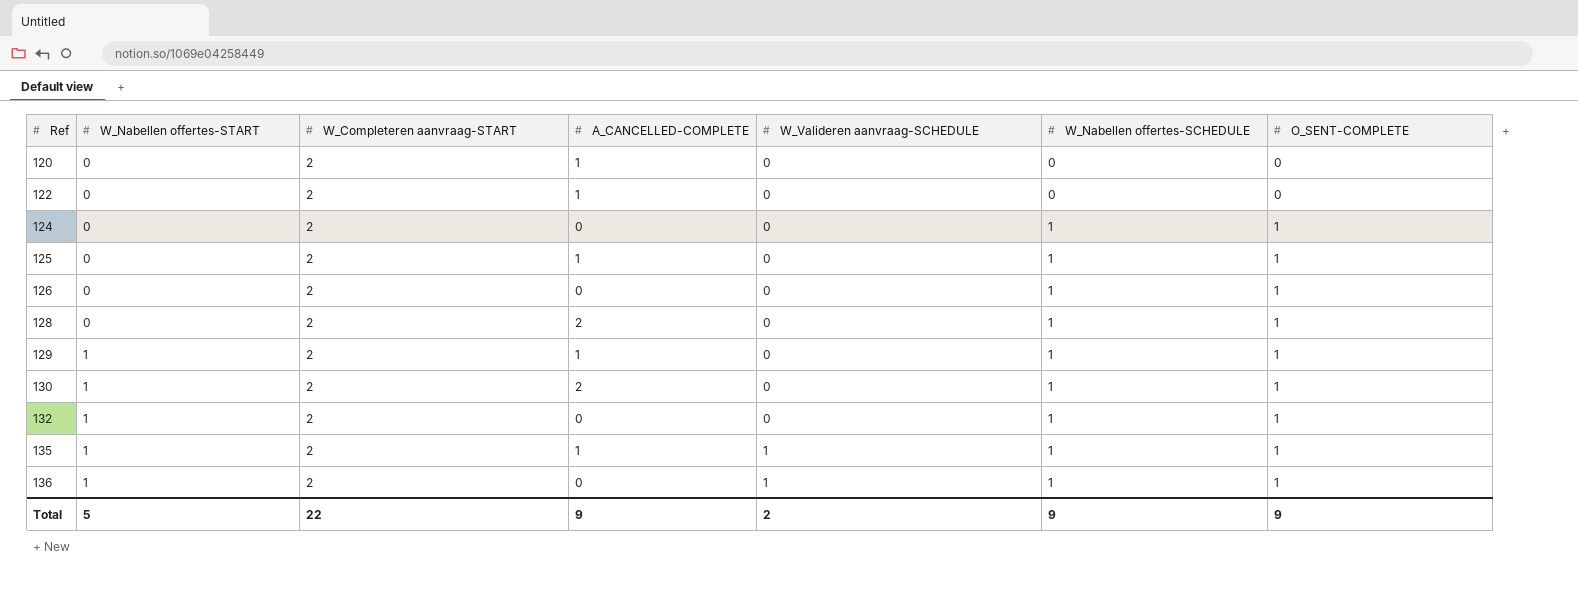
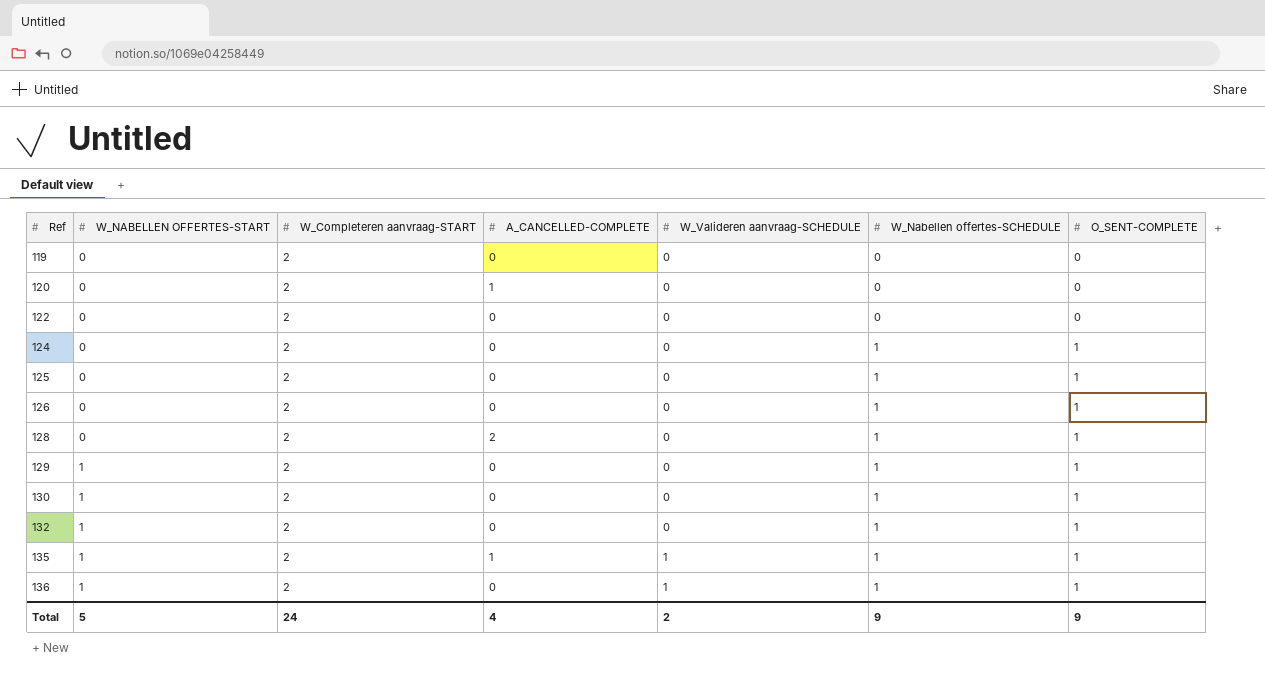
column name: W_Nabellen offertes-START -> W_NABELLEN OFFERTES-START
row 119: none -> 0 | 2 | 0 | 0 | 0 | 0
122 | A_CANCELLED-COMPLETE: 1 -> 0
125 | A_CANCELLED-COMPLETE: 1 -> 0
129 | A_CANCELLED-COMPLETE: 1 -> 0
130 | A_CANCELLED-COMPLETE: 2 -> 0
Total | W_Completeren aanvraag-START: 22 -> 24
Total | A_CANCELLED-COMPLETE: 9 -> 4

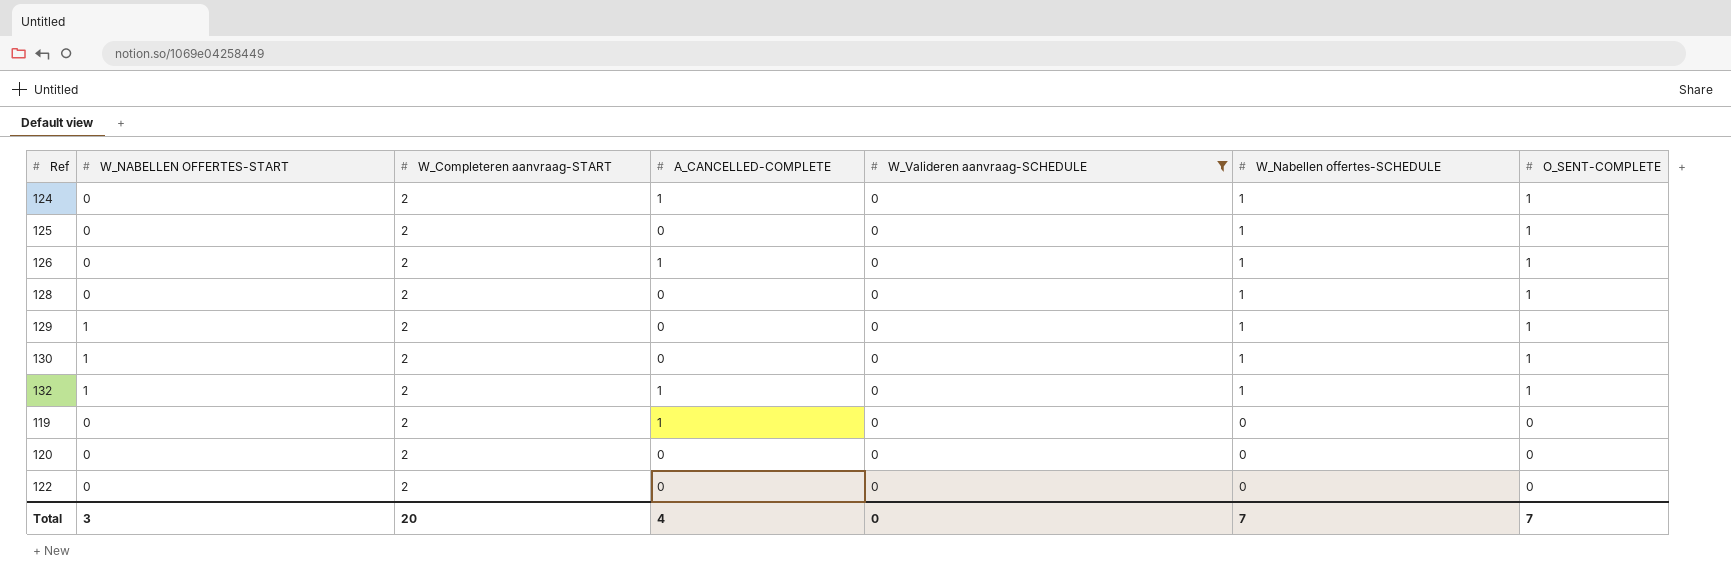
filter: none -> W_Valideren aanvraag-SCHEDULE = 0
row order: Ref ascending -> W_Nabellen offertes-SCHEDULE descending
124 | A_CANCELLED-COMPLETE: 0 -> 1
126 | A_CANCELLED-COMPLETE: 0 -> 1
128 | A_CANCELLED-COMPLETE: 2 -> 0
132 | A_CANCELLED-COMPLETE: 0 -> 1
119 | A_CANCELLED-COMPLETE: 0 -> 1
120 | A_CANCELLED-COMPLETE: 1 -> 0
Total | W_NABELLEN OFFERTES-START: 5 -> 3
Total | W_Completeren aanvraag-START: 24 -> 20
Total | W_Valideren aanvraag-SCHEDULE: 2 -> 0
Total | W_Nabellen offertes-SCHEDULE: 9 -> 7
Total | O_SENT-COMPLETE: 9 -> 7

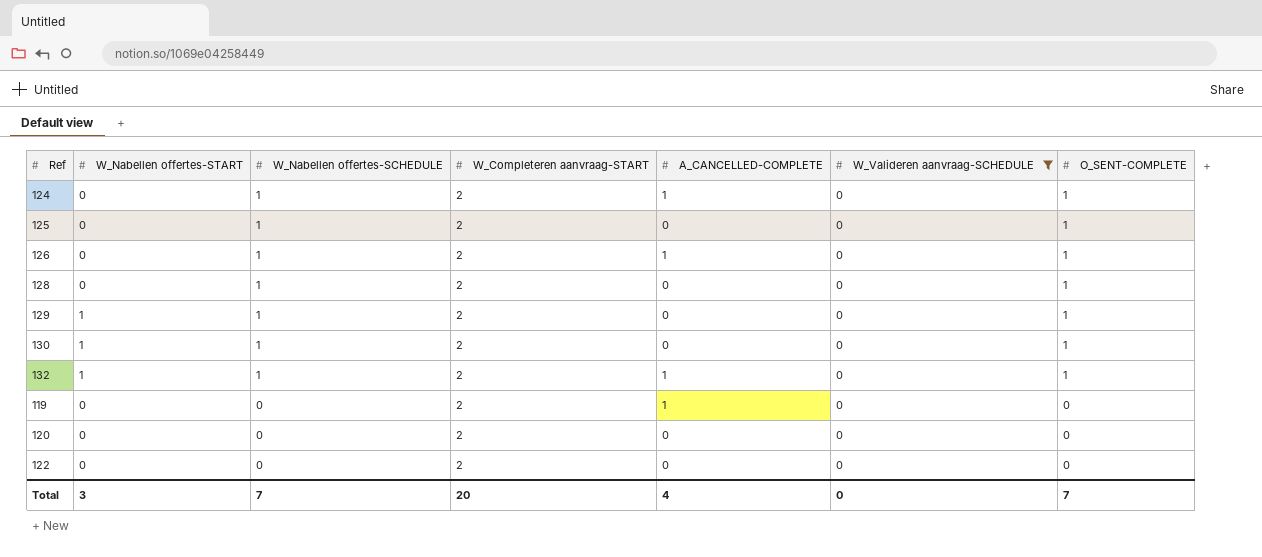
column name: W_NABELLEN OFFERTES-START -> W_Nabellen offertes-START
column W_Nabellen offertes-SCHEDULE | position: 6 -> 3

